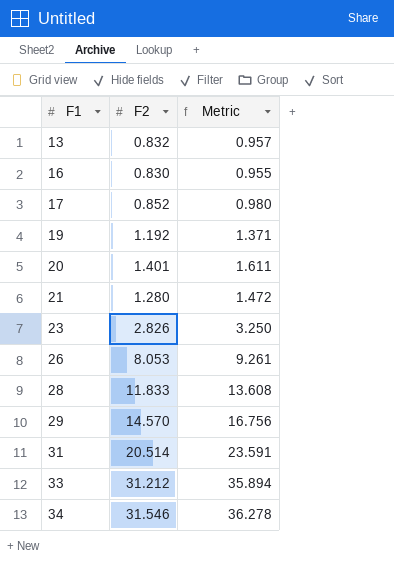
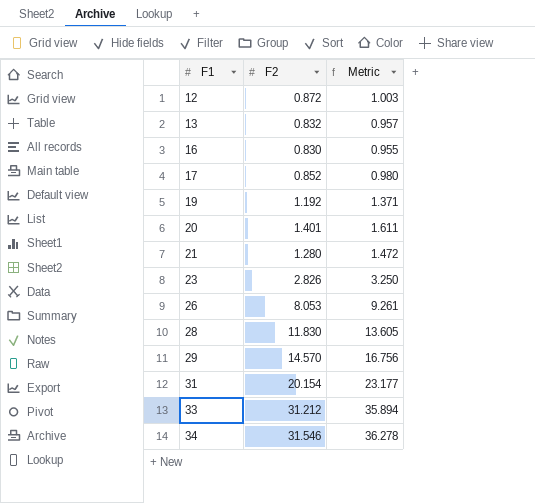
row 12: none -> 0.872 | 1.003
28 | F2: 11.833 -> 11.830
28 | Metric: 13.608 -> 13.605
31 | F2: 20.514 -> 20.154
31 | Metric: 23.591 -> 23.177

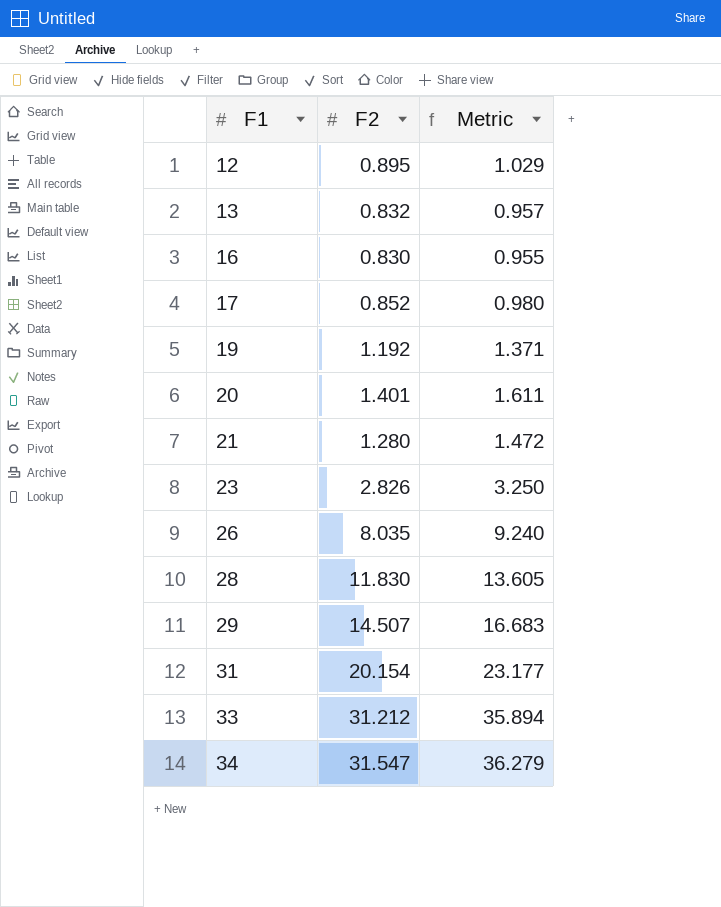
12 | F2: 0.872 -> 0.895
12 | Metric: 1.003 -> 1.029
26 | F2: 8.053 -> 8.035
26 | Metric: 9.261 -> 9.240
29 | F2: 14.570 -> 14.507
29 | Metric: 16.756 -> 16.683
34 | F2: 31.546 -> 31.547
34 | Metric: 36.278 -> 36.279

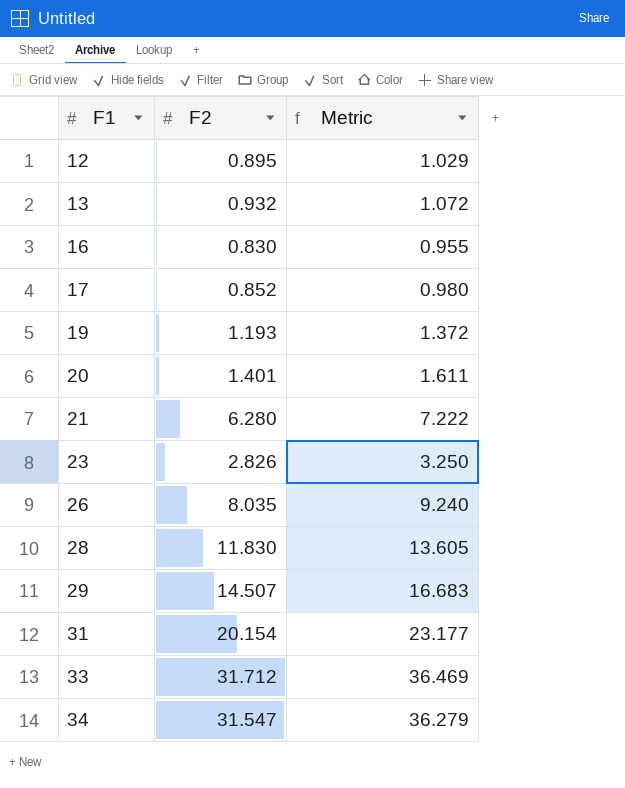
13 | F2: 0.832 -> 0.932
13 | Metric: 0.957 -> 1.072
19 | F2: 1.192 -> 1.193
19 | Metric: 1.371 -> 1.372
21 | F2: 1.280 -> 6.280
21 | Metric: 1.472 -> 7.222
33 | F2: 31.212 -> 31.712
33 | Metric: 35.894 -> 36.469

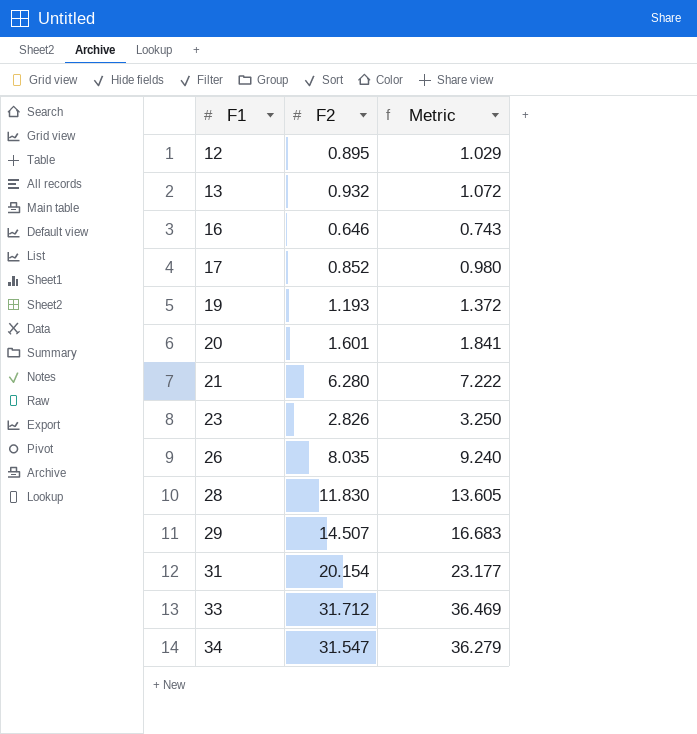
16 | F2: 0.830 -> 0.646
16 | Metric: 0.955 -> 0.743
20 | F2: 1.401 -> 1.601
20 | Metric: 1.611 -> 1.841

